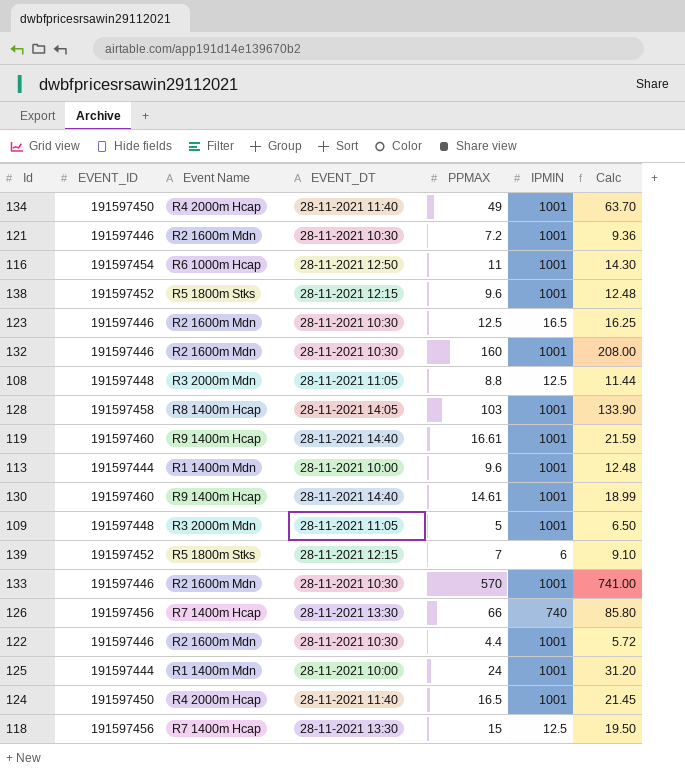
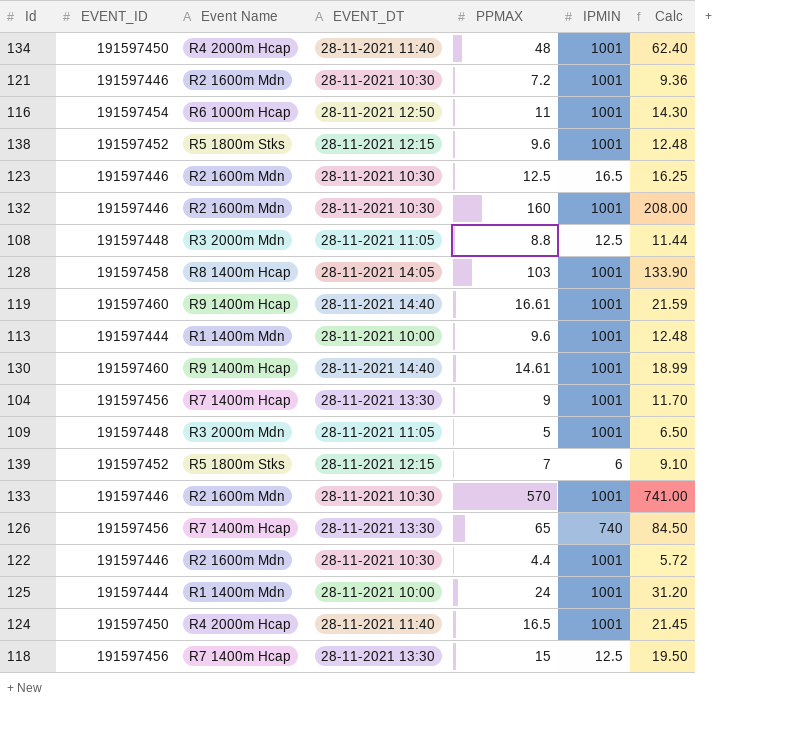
134 | PPMAX: 49 -> 48
134 | Calc: 63.70 -> 62.40
row 104: none -> 191597456 | R7 1400m Hcap | 28-11-2021 13:30 | 9 | 1001 | 11.70
126 | PPMAX: 66 -> 65
126 | Calc: 85.80 -> 84.50

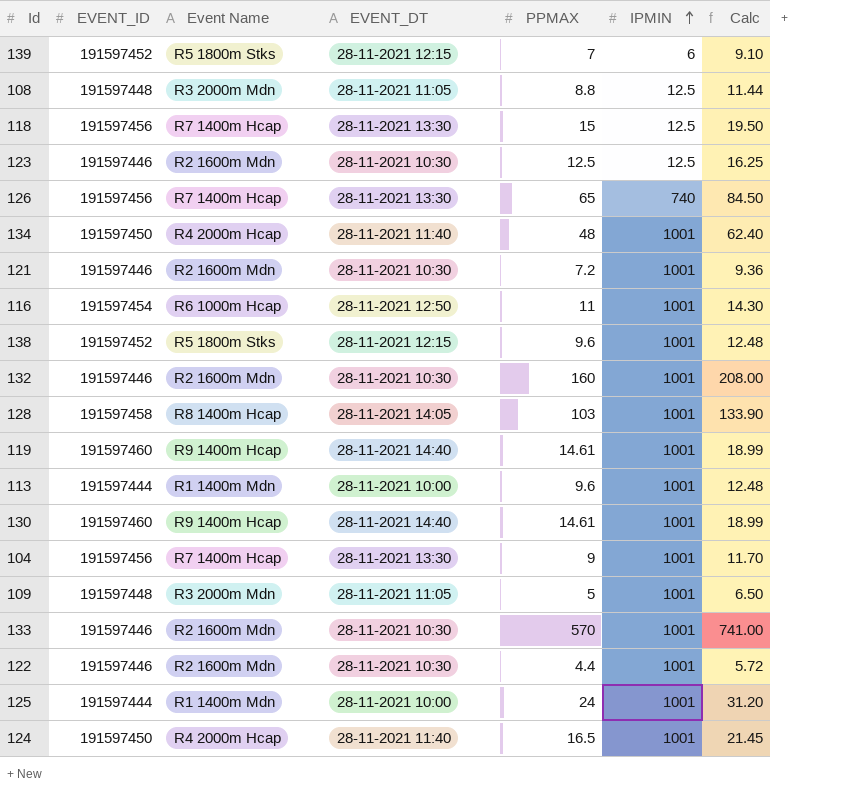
row order: none -> IPMIN ascending
123 | IPMIN: 16.5 -> 12.5
119 | PPMAX: 16.61 -> 14.61
119 | Calc: 21.59 -> 18.99

